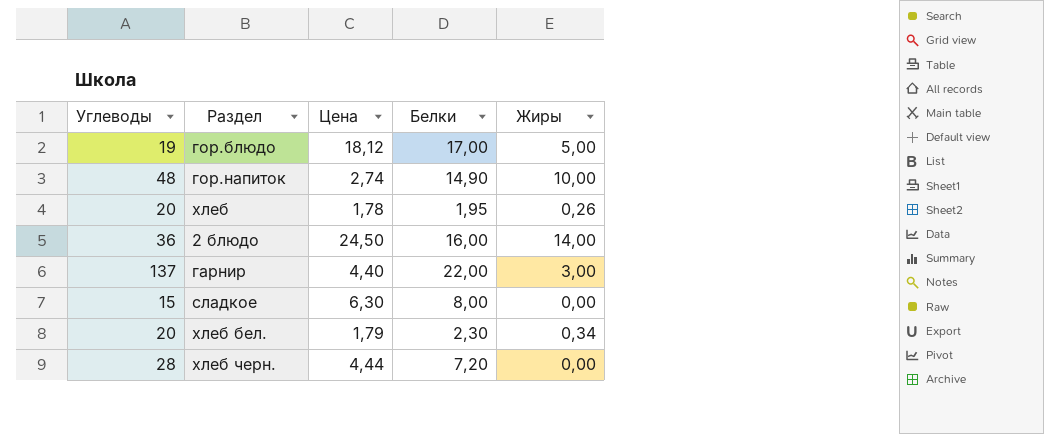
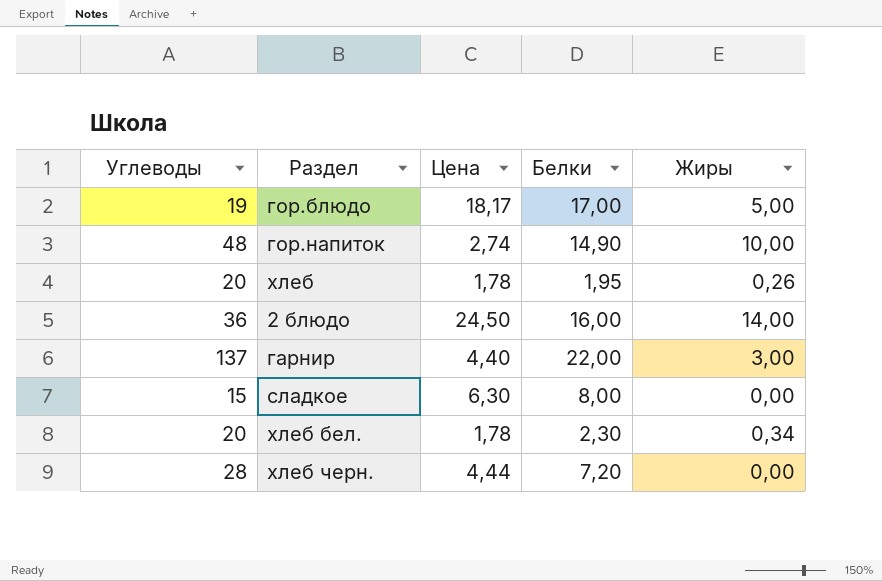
гор.блюдо | Цена: 18,12 -> 18,17
хлеб бел. | Цена: 1,79 -> 1,78

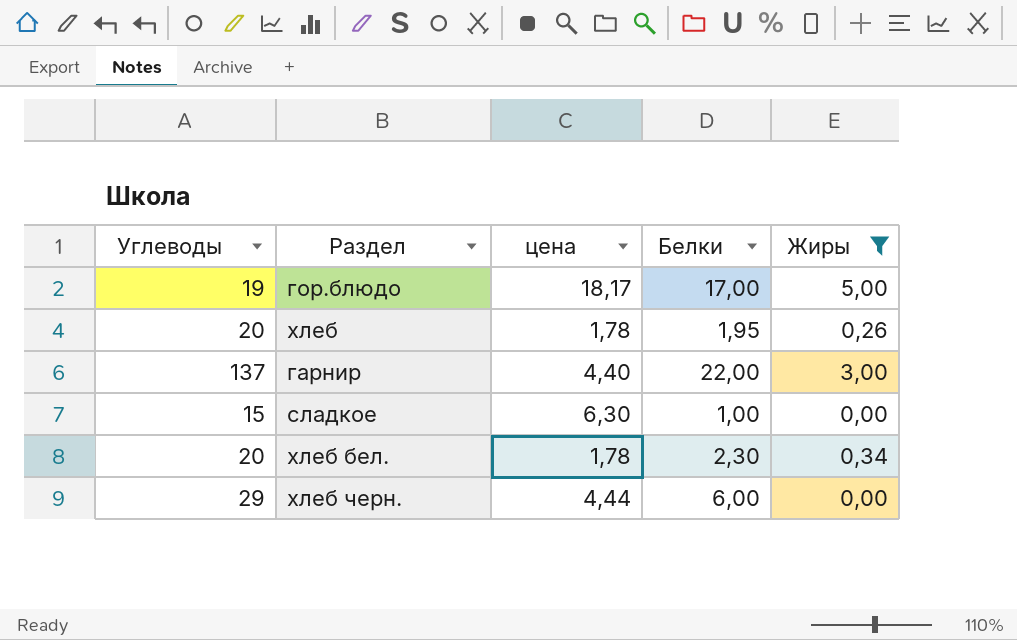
filter: none -> Жиры <= 5,00
column name: Цена -> цена
сладкое | Белки: 8,00 -> 1,00
хлеб черн. | Углеводы: 28 -> 29
хлеб черн. | Белки: 7,20 -> 6,00

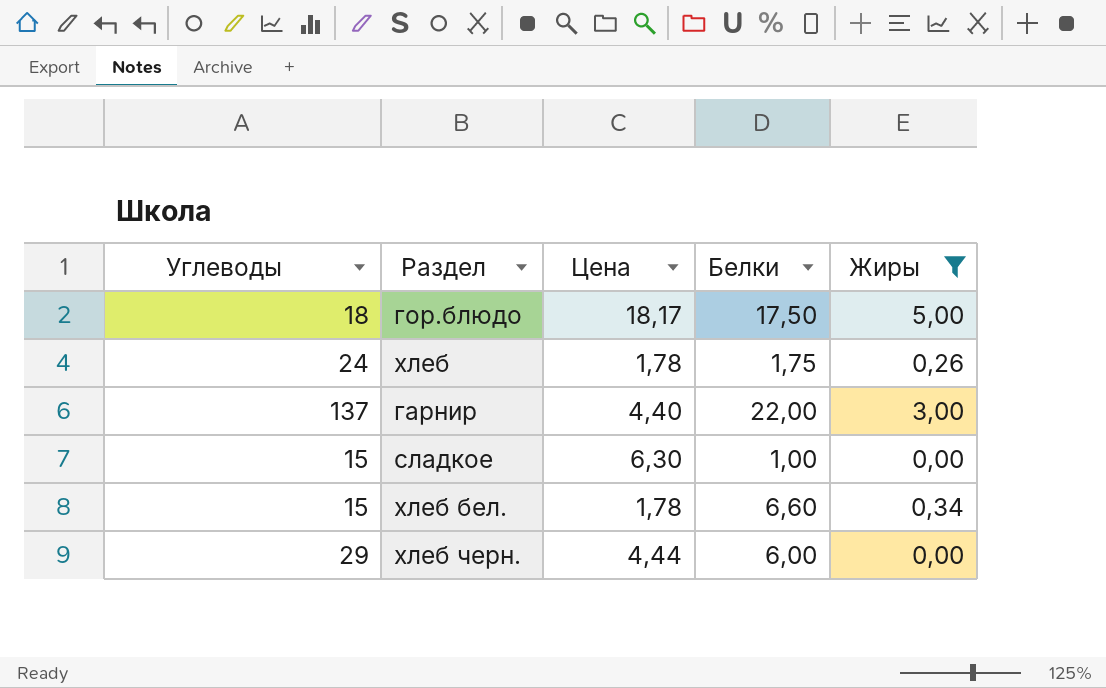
column name: цена -> Цена
гор.блюдо | Углеводы: 19 -> 18
гор.блюдо | Белки: 17,00 -> 17,50
хлеб | Углеводы: 20 -> 24
хлеб | Белки: 1,95 -> 1,75
хлеб бел. | Углеводы: 20 -> 15
хлеб бел. | Белки: 2,30 -> 6,60

